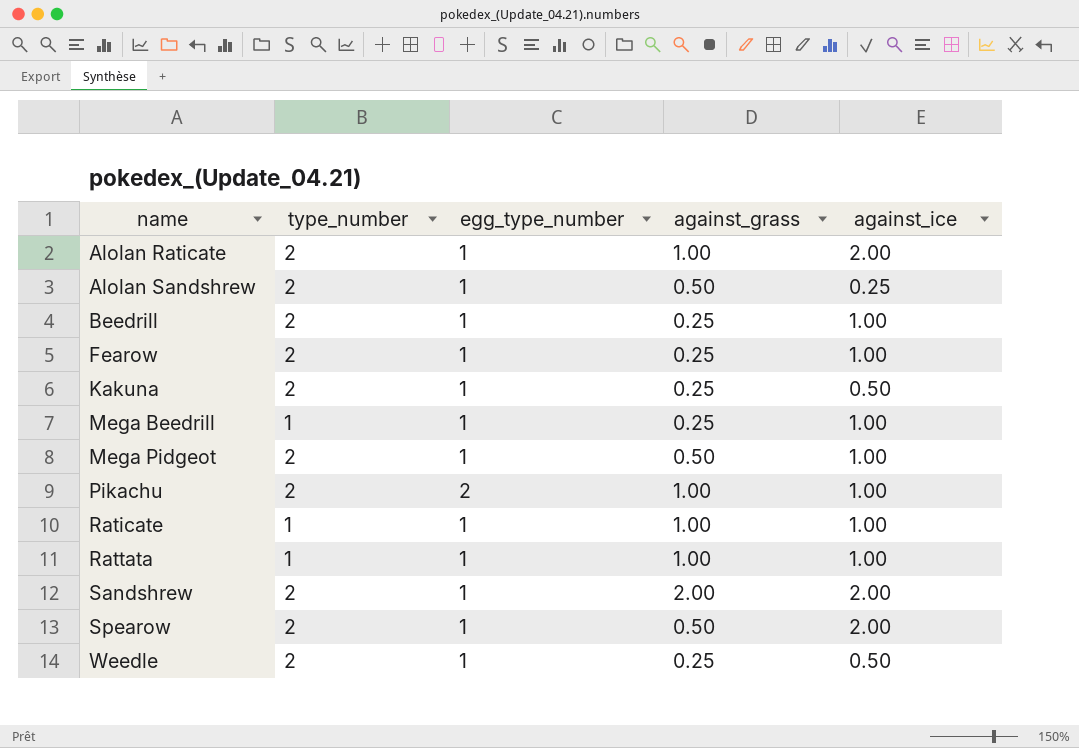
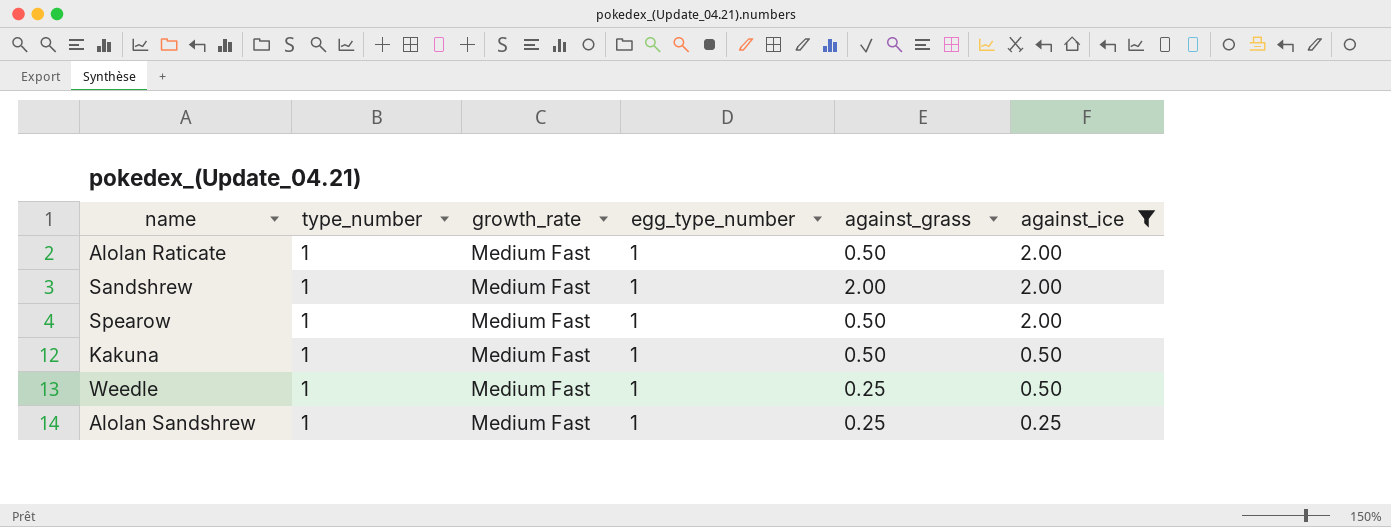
filter: none -> against_ice != 1.00
row order: name ascending -> against_ice descending
column growth_rate | position: none -> 3
Alolan Raticate | type_number: 2 -> 1
Alolan Raticate | against_grass: 1.00 -> 0.50
Sandshrew | type_number: 2 -> 1
Spearow | type_number: 2 -> 1
Kakuna | type_number: 2 -> 1
Kakuna | against_grass: 0.25 -> 0.50
Weedle | type_number: 2 -> 1
Alolan Sandshrew | type_number: 2 -> 1
Alolan Sandshrew | against_grass: 0.50 -> 0.25

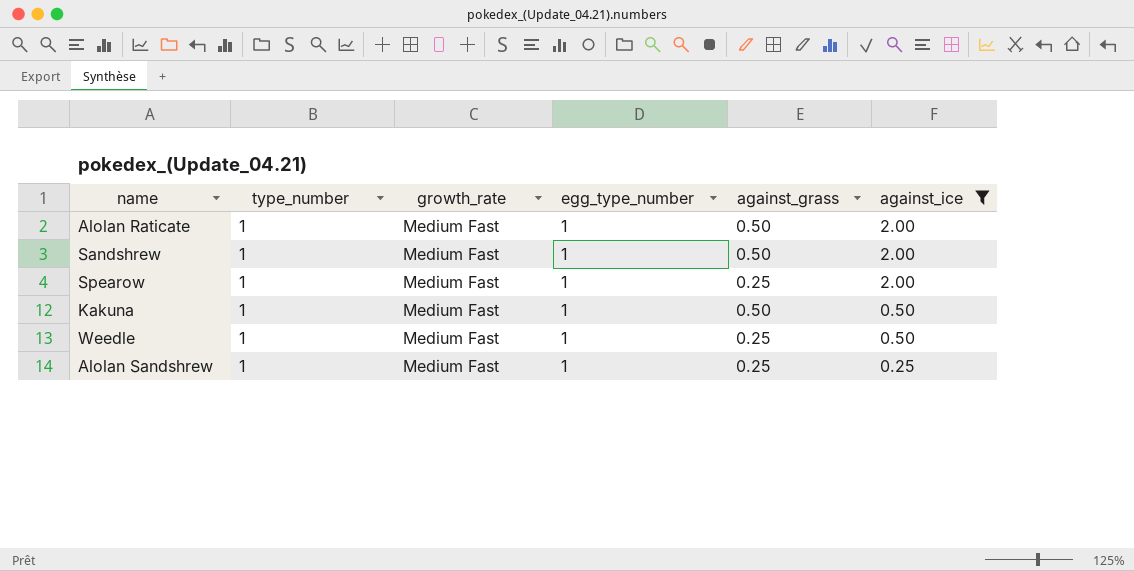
Sandshrew | against_grass: 2.00 -> 0.50
Spearow | against_grass: 0.50 -> 0.25

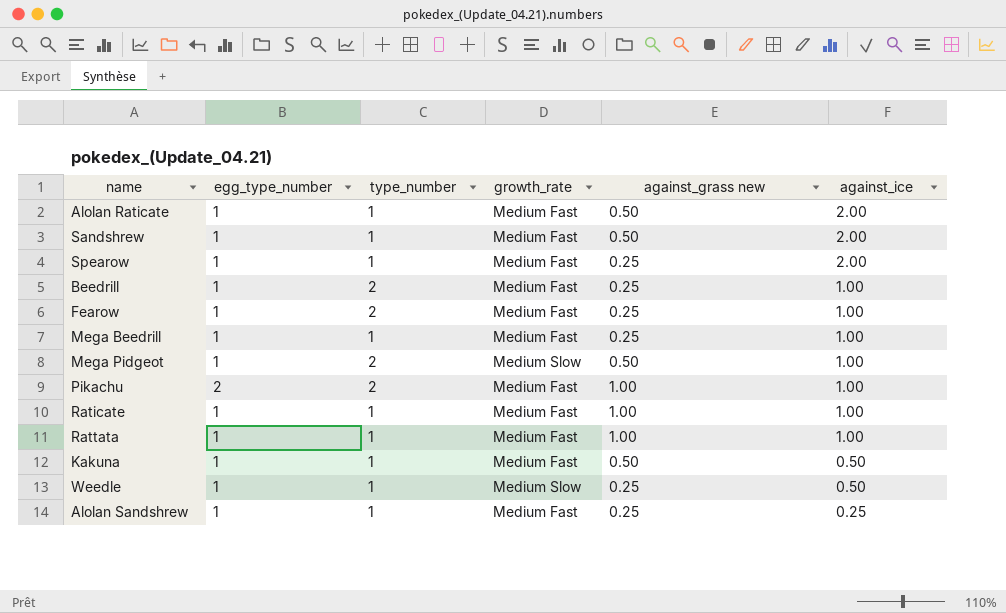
filter: against_ice != 1.00 -> none
column egg_type_number | position: 4 -> 2
column name: against_grass -> against_grass new
Weedle | growth_rate: Medium Fast -> Medium Slow

